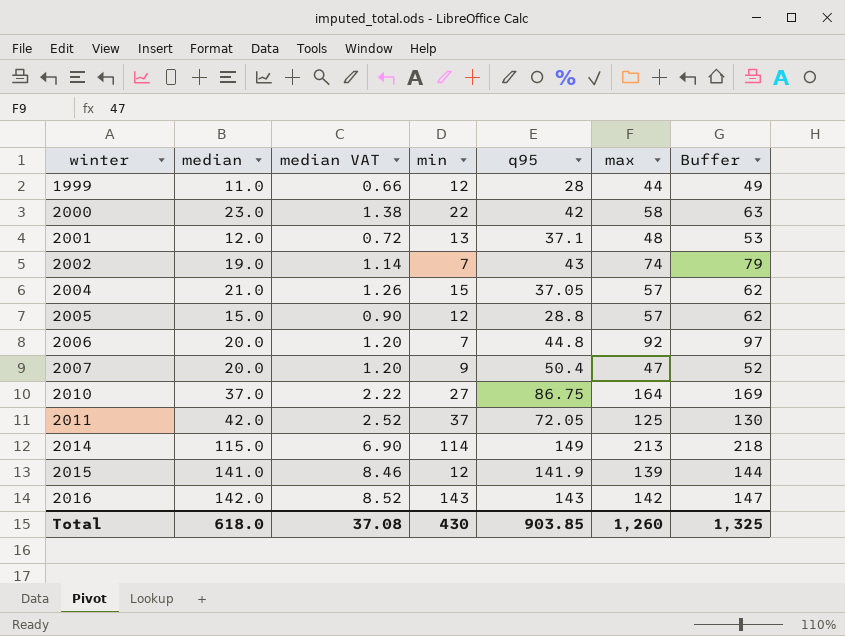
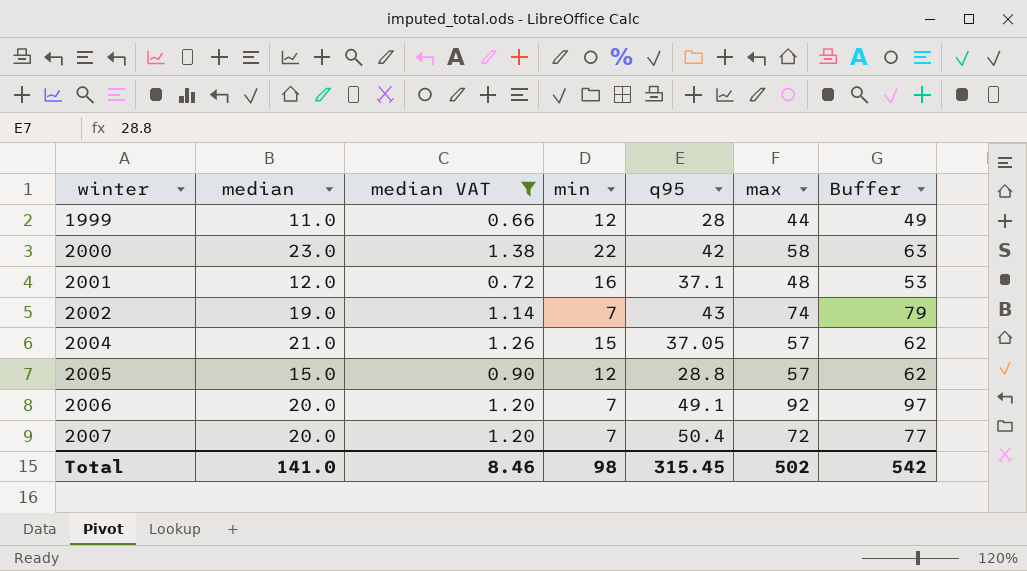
filter: none -> median VAT <= 1.38
2001 | min: 13 -> 16
2006 | q95: 44.8 -> 49.1
2007 | min: 9 -> 7
2007 | max: 47 -> 72
2007 | Buffer: 52 -> 77
Total | median: 618.0 -> 141.0
Total | median VAT: 37.08 -> 8.46
Total | min: 430 -> 98
Total | q95: 903.85 -> 315.45
Total | max: 1,260 -> 502
Total | Buffer: 1,325 -> 542

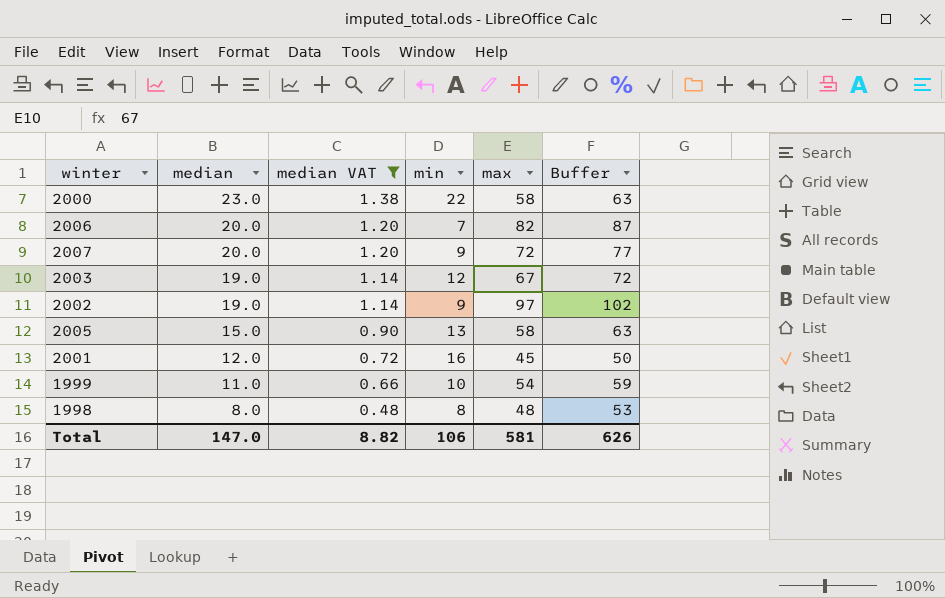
row order: winter ascending -> median descending
column q95 | position: 5 -> none
row 2004: 21.0 | 1.26 | 15 | 37.05 | 57 | 62 -> none
2006 | max: 92 -> 82
2006 | Buffer: 97 -> 87
2007 | min: 7 -> 9
row 2003: none -> 19.0 | 1.14 | 12 | 67 | 72
2002 | min: 7 -> 9
2002 | max: 74 -> 97
2002 | Buffer: 79 -> 102
2005 | min: 12 -> 13
2005 | max: 57 -> 58
2005 | Buffer: 62 -> 63
2001 | max: 48 -> 45
2001 | Buffer: 53 -> 50
1999 | min: 12 -> 10
1999 | max: 44 -> 54
1999 | Buffer: 49 -> 59
row 1998: none -> 8.0 | 0.48 | 8 | 48 | 53
Total | median: 141.0 -> 147.0
Total | median VAT: 8.46 -> 8.82
Total | min: 98 -> 106
Total | max: 502 -> 581
Total | Buffer: 542 -> 626

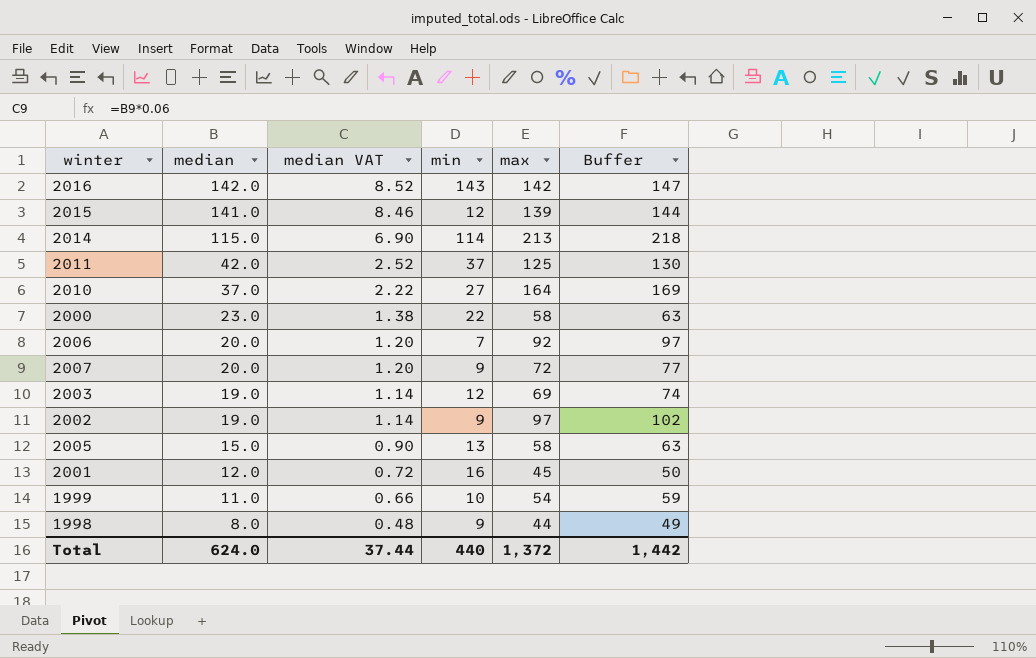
filter: median VAT <= 1.38 -> none
2006 | max: 82 -> 92
2006 | Buffer: 87 -> 97
2003 | max: 67 -> 69
2003 | Buffer: 72 -> 74
1998 | min: 8 -> 9
1998 | max: 48 -> 44
1998 | Buffer: 53 -> 49
Total | median: 147.0 -> 624.0
Total | median VAT: 8.82 -> 37.44
Total | min: 106 -> 440
Total | max: 581 -> 1,372
Total | Buffer: 626 -> 1,442

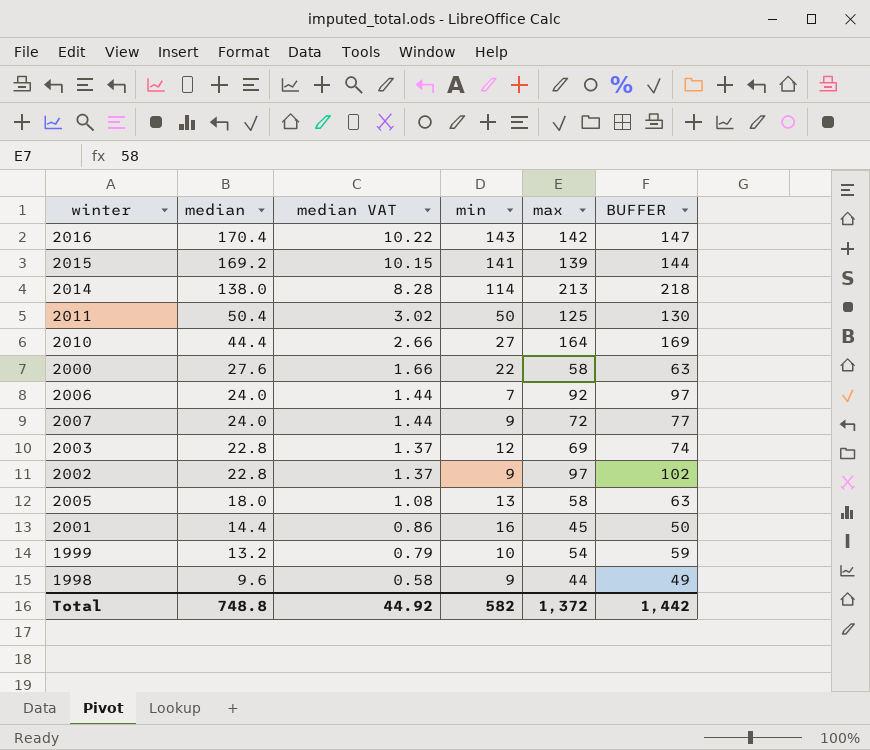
column name: Buffer -> BUFFER
2016 | median: 142.0 -> 170.4
2016 | median VAT: 8.52 -> 10.22
2015 | median: 141.0 -> 169.2
2015 | median VAT: 8.46 -> 10.15
2015 | min: 12 -> 141
2014 | median: 115.0 -> 138.0
2014 | median VAT: 6.90 -> 8.28
2011 | median: 42.0 -> 50.4
2011 | median VAT: 2.52 -> 3.02
2011 | min: 37 -> 50
2010 | median: 37.0 -> 44.4
2010 | median VAT: 2.22 -> 2.66
2000 | median: 23.0 -> 27.6
2000 | median VAT: 1.38 -> 1.66
2006 | median: 20.0 -> 24.0
2006 | median VAT: 1.20 -> 1.44
2007 | median: 20.0 -> 24.0
2007 | median VAT: 1.20 -> 1.44
2003 | median: 19.0 -> 22.8
2003 | median VAT: 1.14 -> 1.37
2002 | median: 19.0 -> 22.8
2002 | median VAT: 1.14 -> 1.37
2005 | median: 15.0 -> 18.0
2005 | median VAT: 0.90 -> 1.08
2001 | median: 12.0 -> 14.4
2001 | median VAT: 0.72 -> 0.86
1999 | median: 11.0 -> 13.2
1999 | median VAT: 0.66 -> 0.79
1998 | median: 8.0 -> 9.6
1998 | median VAT: 0.48 -> 0.58
Total | median: 624.0 -> 748.8
Total | median VAT: 37.44 -> 44.92
Total | min: 440 -> 582

